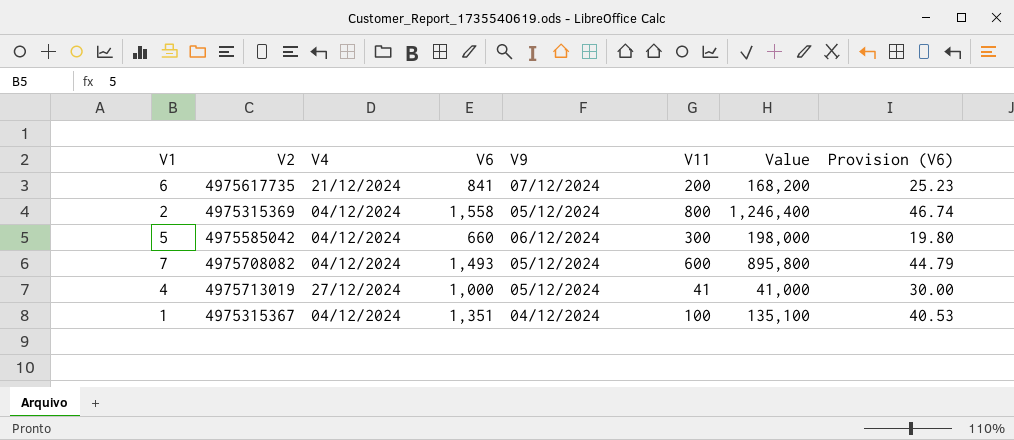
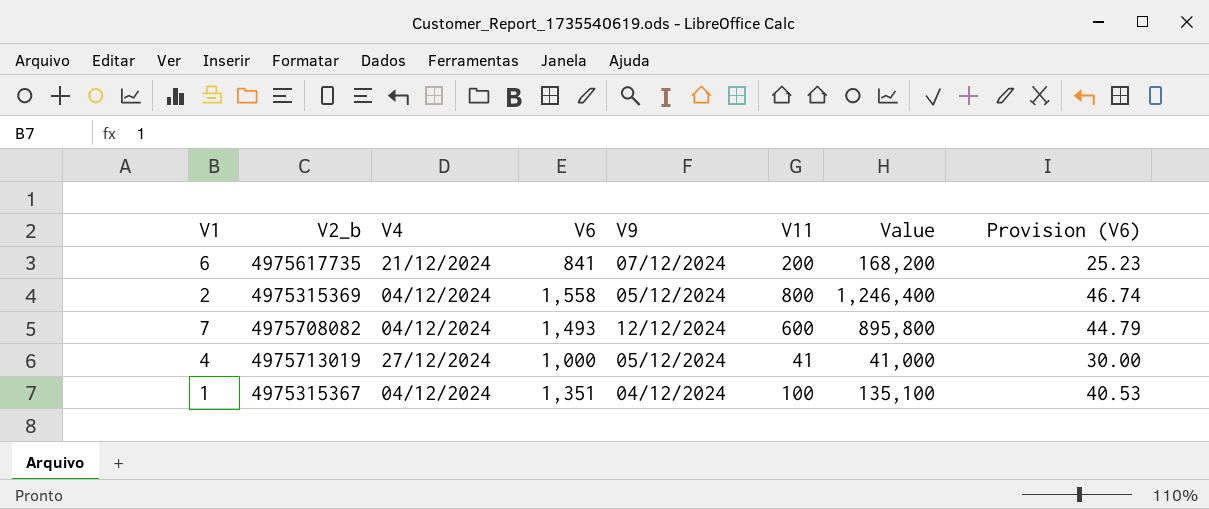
column name: V2 -> V2_b
row 5: 4975585042 | 04/12/2024 | 660 | 06/12/2024 | 300 | 198,000 | 19.80 -> none
7 | V9: 05/12/2024 -> 12/12/2024

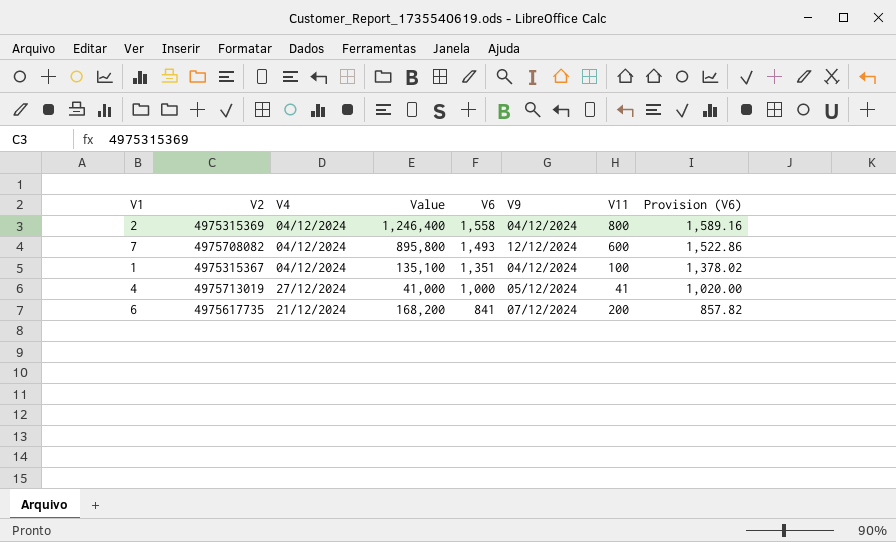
row order: none -> V6 descending
column name: V2_b -> V2
column Value | position: 7 -> 4
column Provision (V6) | formula: [V6] * 0.03 -> [V6] * 1.02
2 | V9: 05/12/2024 -> 04/12/2024

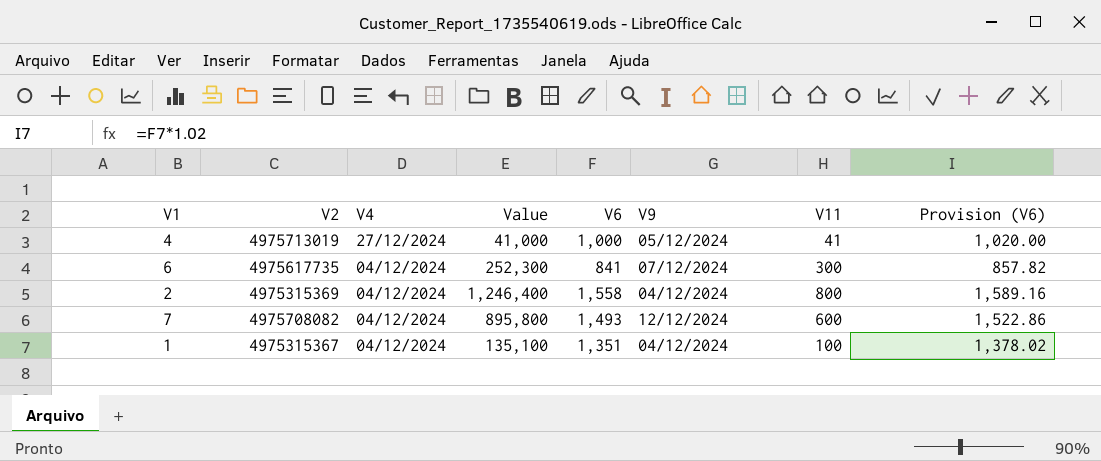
row order: V6 descending -> V4 descending
6 | V4: 21/12/2024 -> 04/12/2024
6 | Value: 168,200 -> 252,300
6 | V11: 200 -> 300

